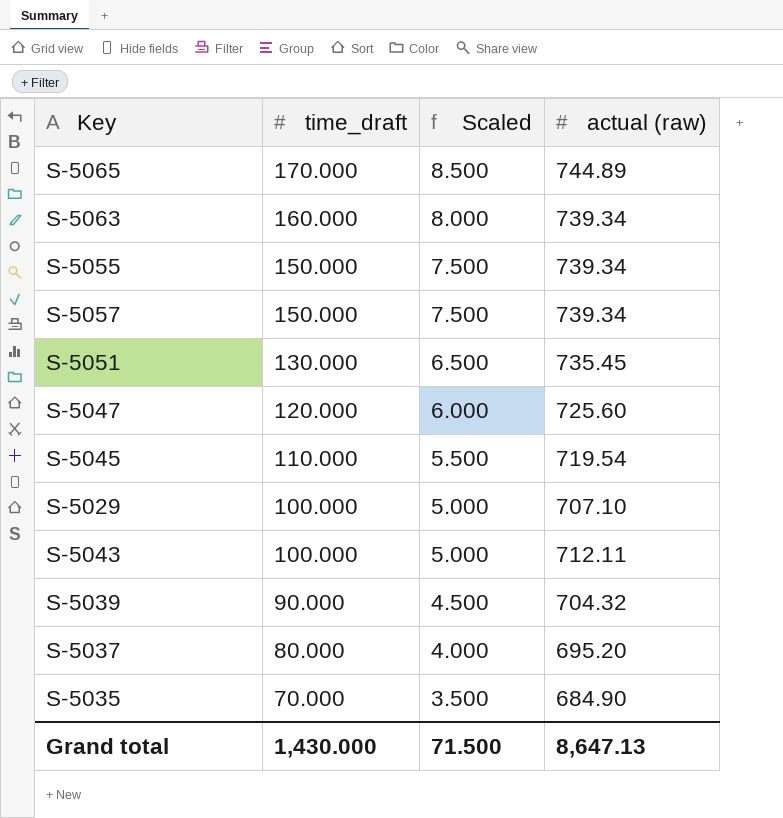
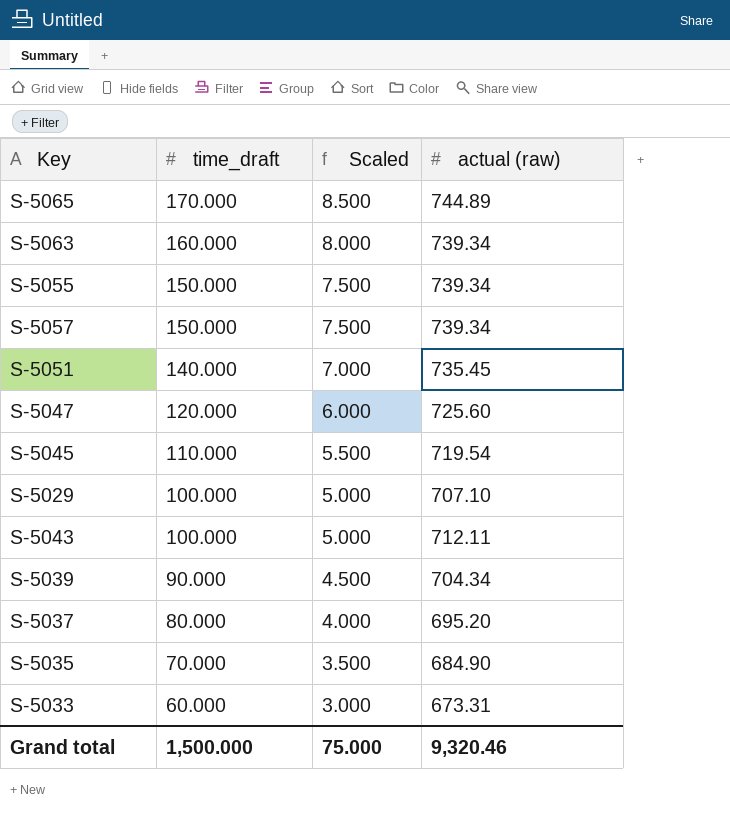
S-5051 | time_draft: 130.000 -> 140.000
S-5051 | Scaled: 6.500 -> 7.000
S-5039 | actual (raw): 704.32 -> 704.34
row S-5033: none -> 60.000 | 3.000 | 673.31
Grand total | time_draft: 1,430.000 -> 1,500.000
Grand total | Scaled: 71.500 -> 75.000
Grand total | actual (raw): 8,647.13 -> 9,320.46

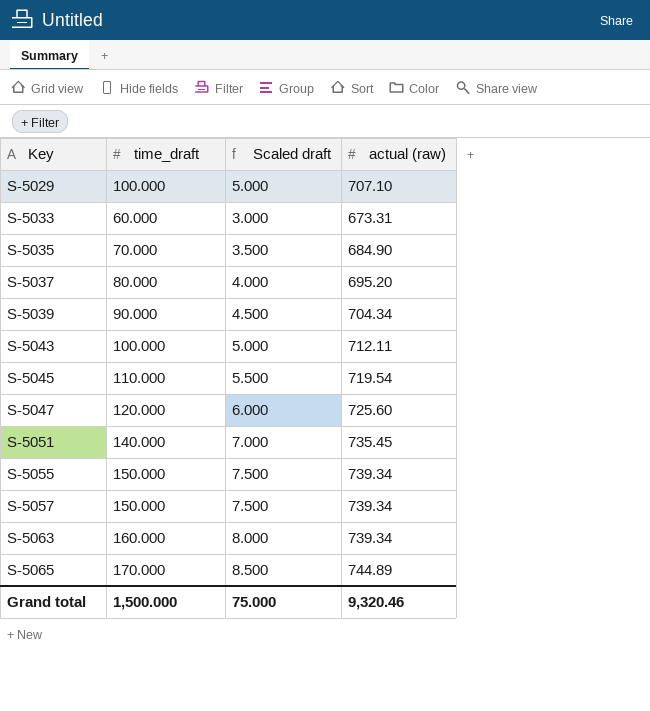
row order: time_draft descending -> Key ascending
column name: Scaled -> Scaled draft

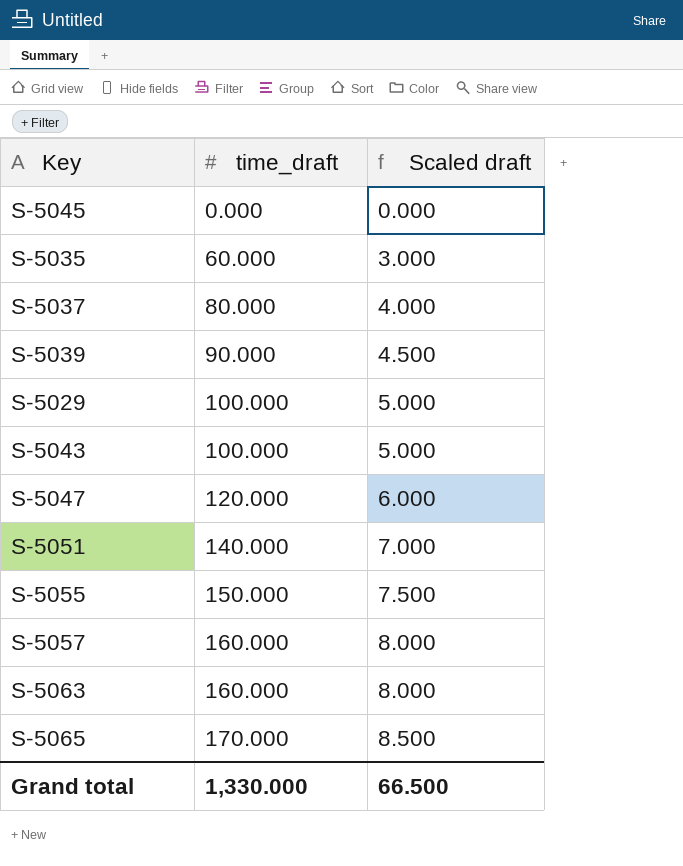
row order: Key ascending -> time_draft ascending
column actual (raw) | position: 4 -> none
row S-5033: 60.000 | 3.000 | 673.31 -> none
S-5045 | time_draft: 110.000 -> 0.000
S-5045 | Scaled draft: 5.500 -> 0.000
S-5035 | time_draft: 70.000 -> 60.000
S-5035 | Scaled draft: 3.500 -> 3.000
S-5057 | time_draft: 150.000 -> 160.000
S-5057 | Scaled draft: 7.500 -> 8.000
Grand total | time_draft: 1,500.000 -> 1,330.000
Grand total | Scaled draft: 75.000 -> 66.500

